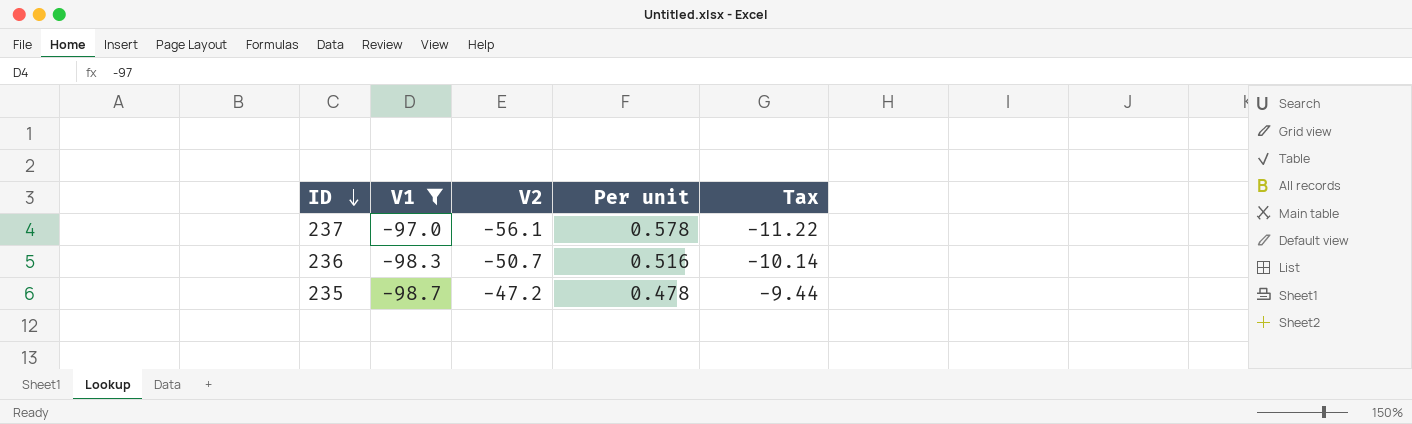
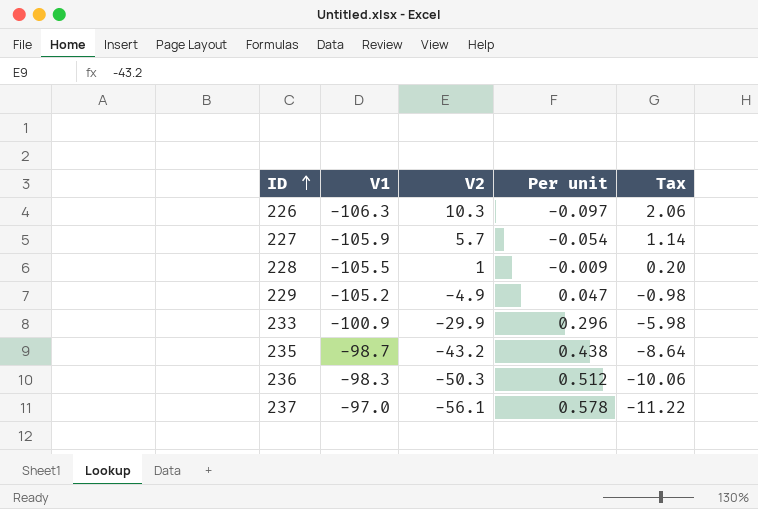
filter: V1 >= -98.7 -> none
row order: ID descending -> ID ascending
235 | V2: -47.2 -> -43.2
235 | Per unit: 0.478 -> 0.438
235 | Tax: -9.44 -> -8.64
236 | V2: -50.7 -> -50.3
236 | Per unit: 0.516 -> 0.512
236 | Tax: -10.14 -> -10.06

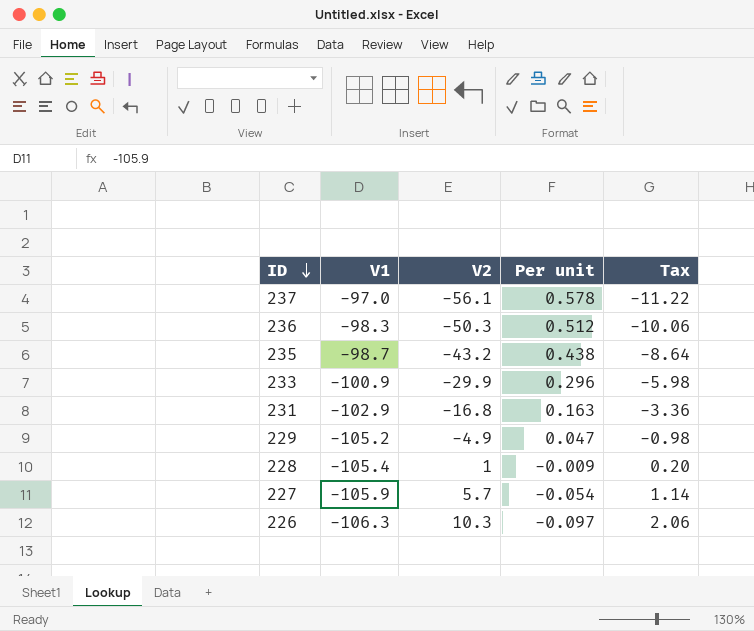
row order: ID ascending -> ID descending
row 231: none -> -102.9 | -16.8 | 0.163 | -3.36
228 | V1: -105.5 -> -105.4

